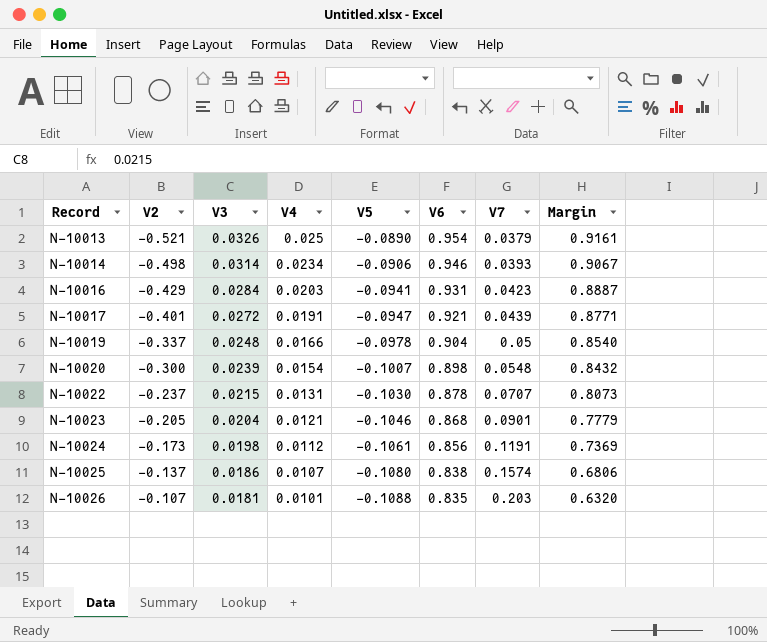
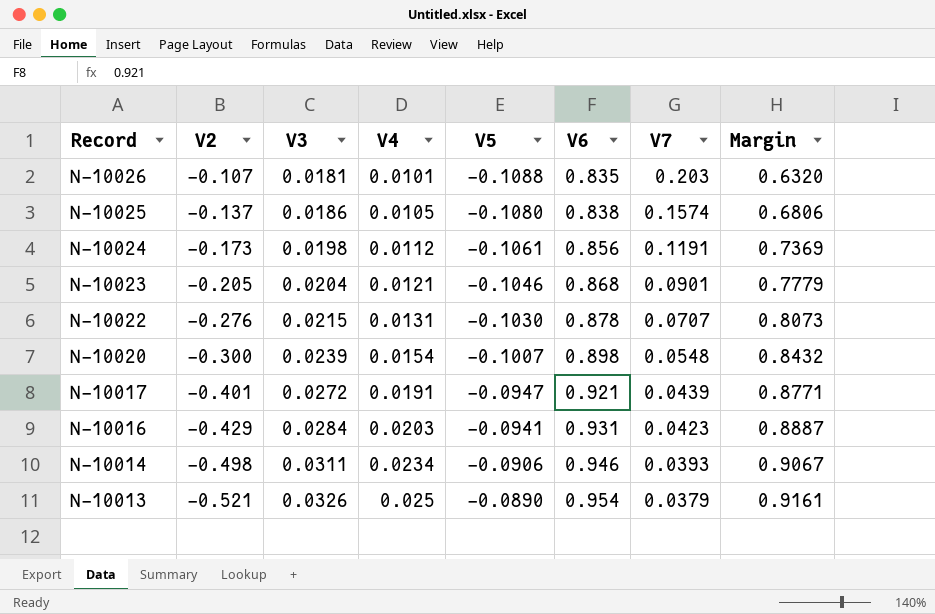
row order: Record ascending -> Record descending
row N-10019: -0.337 | 0.0248 | 0.0166 | -0.0978 | 0.904 | 0.05 | 0.8540 -> none
N-10025 | V4: 0.0107 -> 0.0105
N-10022 | V2: -0.237 -> -0.276
N-10014 | V3: 0.0314 -> 0.0311

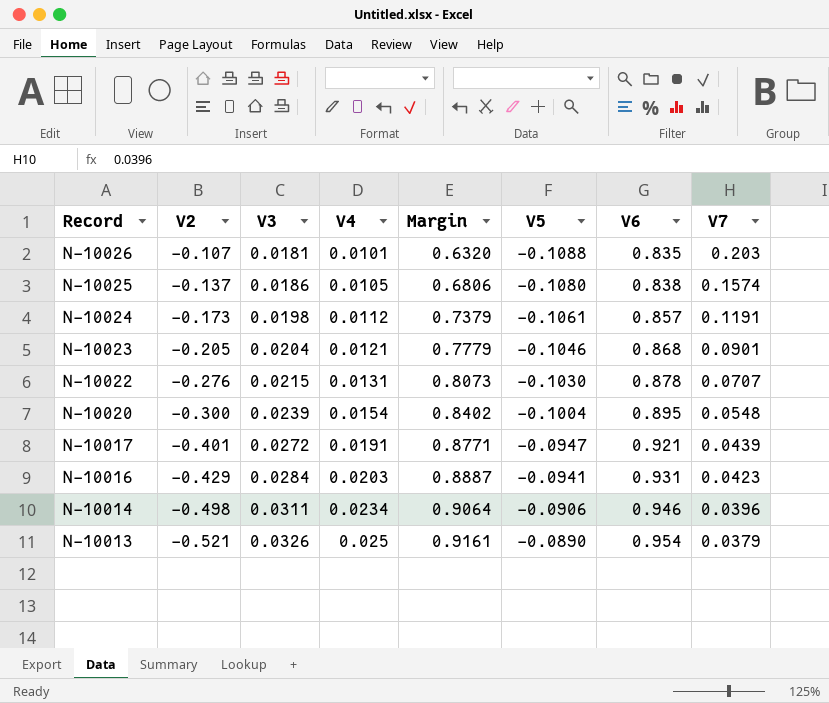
column Margin | position: 8 -> 5
N-10024 | Margin: 0.7369 -> 0.7379
N-10024 | V6: 0.856 -> 0.857
N-10020 | Margin: 0.8432 -> 0.8402
N-10020 | V5: -0.1007 -> -0.1004
N-10020 | V6: 0.898 -> 0.895
N-10014 | Margin: 0.9067 -> 0.9064
N-10014 | V7: 0.0393 -> 0.0396

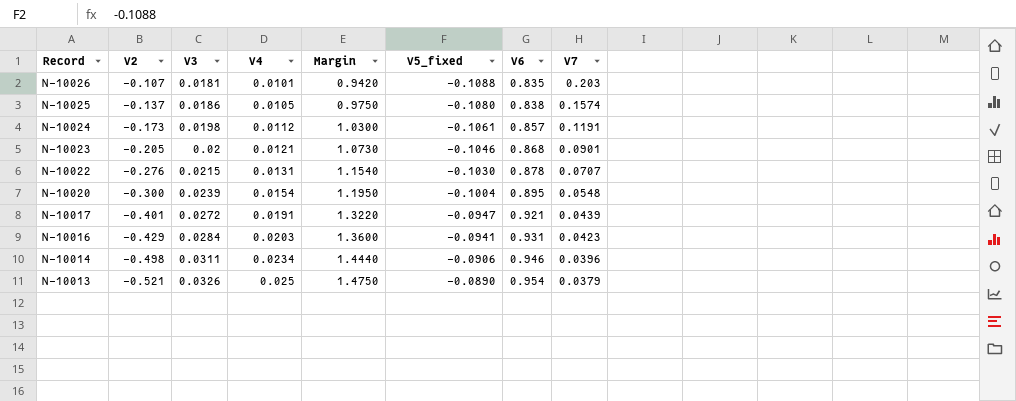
column Margin | formula: [V6] - [V7] -> [V6] - [V2]
column name: V5 -> V5_fixed
N-10023 | V3: 0.0204 -> 0.02

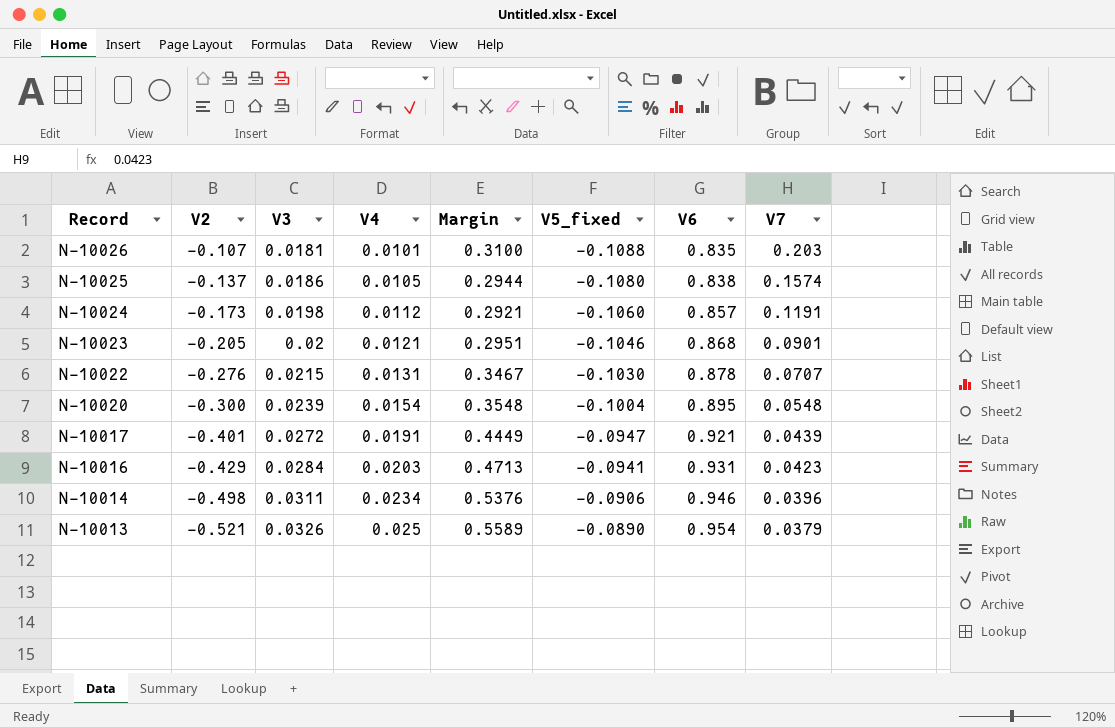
column Margin | formula: [V6] - [V2] -> [V7] - [V2]
N-10024 | V5_fixed: -0.1061 -> -0.1060

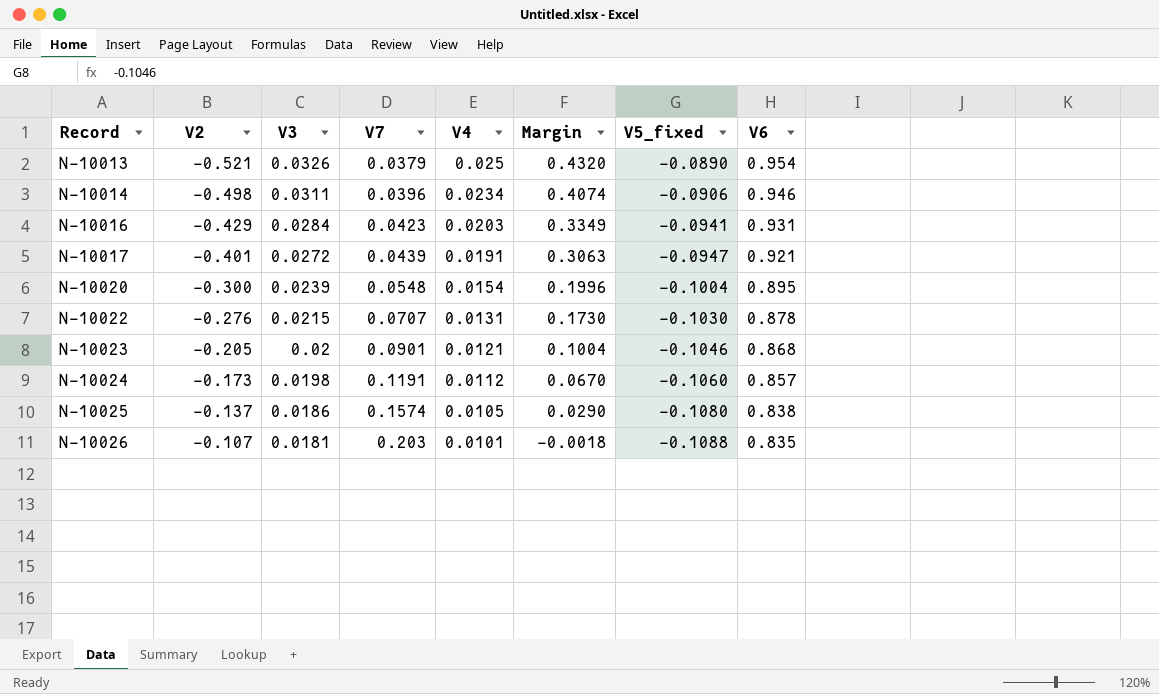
row order: Record descending -> Record ascending
column V7 | position: 8 -> 4
column Margin | formula: [V7] - [V2] -> [V5_fixed] - [V2]

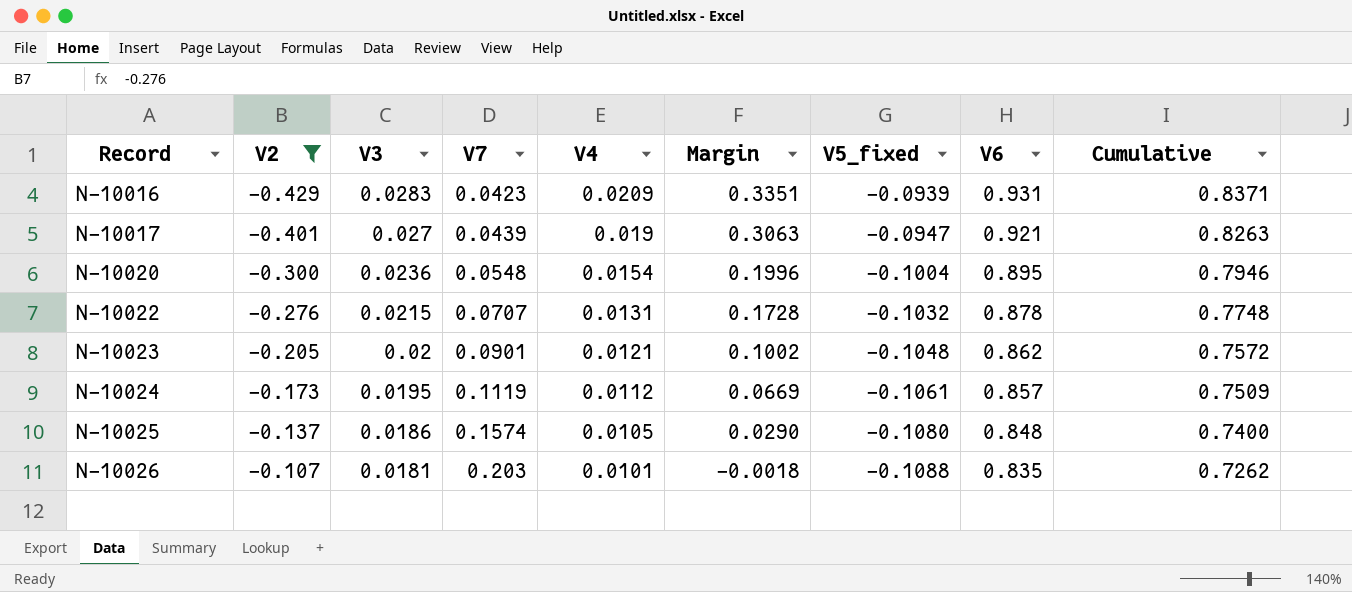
filter: none -> V2 >= -0.429
column Cumulative | formula: none -> [V5_fixed] + [V6]
N-10016 | V3: 0.0284 -> 0.0283
N-10016 | V4: 0.0203 -> 0.0209
N-10016 | Margin: 0.3349 -> 0.3351
N-10016 | V5_fixed: -0.0941 -> -0.0939
N-10017 | V3: 0.0272 -> 0.027
N-10017 | V4: 0.0191 -> 0.019
N-10020 | V3: 0.0239 -> 0.0236
N-10022 | Margin: 0.1730 -> 0.1728
N-10022 | V5_fixed: -0.1030 -> -0.1032
N-10023 | Margin: 0.1004 -> 0.1002
N-10023 | V5_fixed: -0.1046 -> -0.1048
N-10023 | V6: 0.868 -> 0.862
N-10024 | V3: 0.0198 -> 0.0195
N-10024 | V7: 0.1191 -> 0.1119
N-10024 | Margin: 0.0670 -> 0.0669
N-10024 | V5_fixed: -0.1060 -> -0.1061
N-10025 | V6: 0.838 -> 0.848

